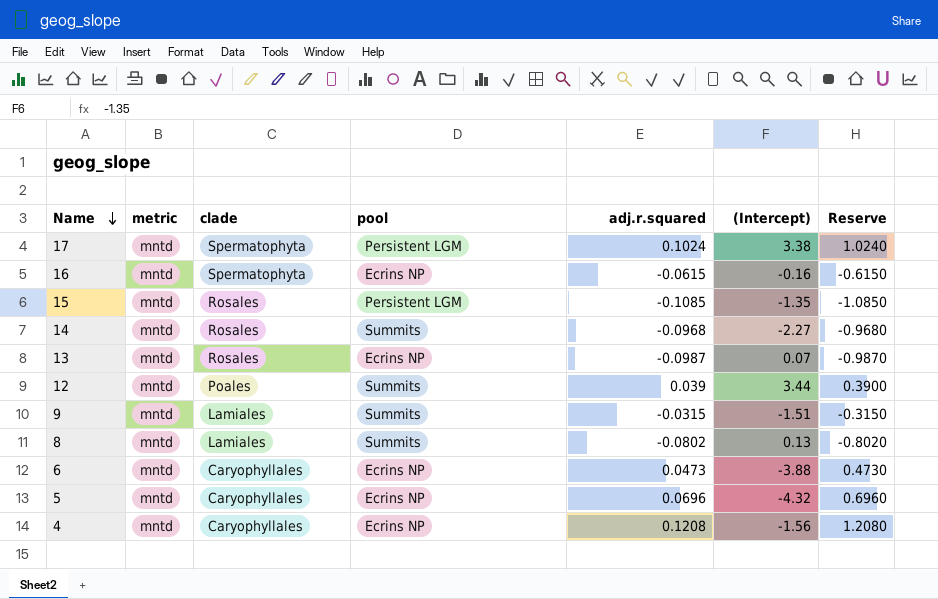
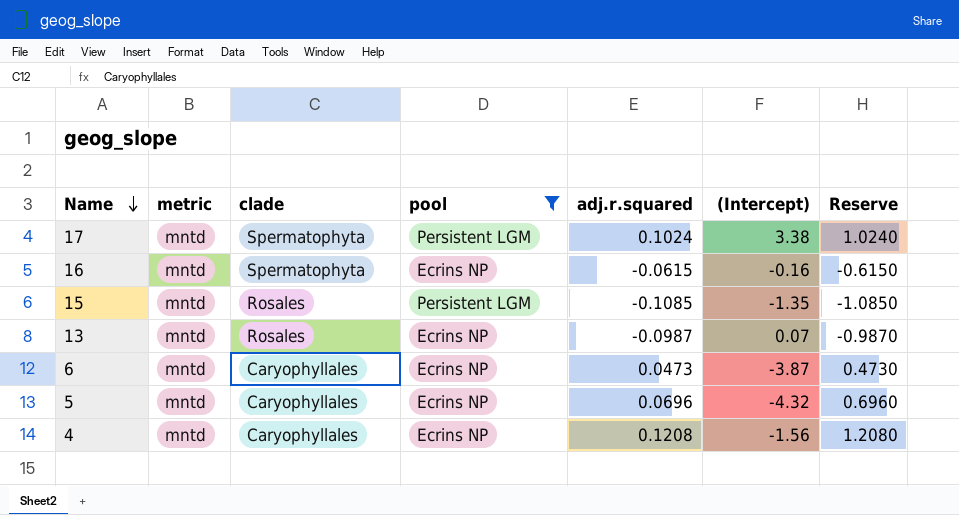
filter: none -> pool != Summits
6 | (Intercept): -3.88 -> -3.87

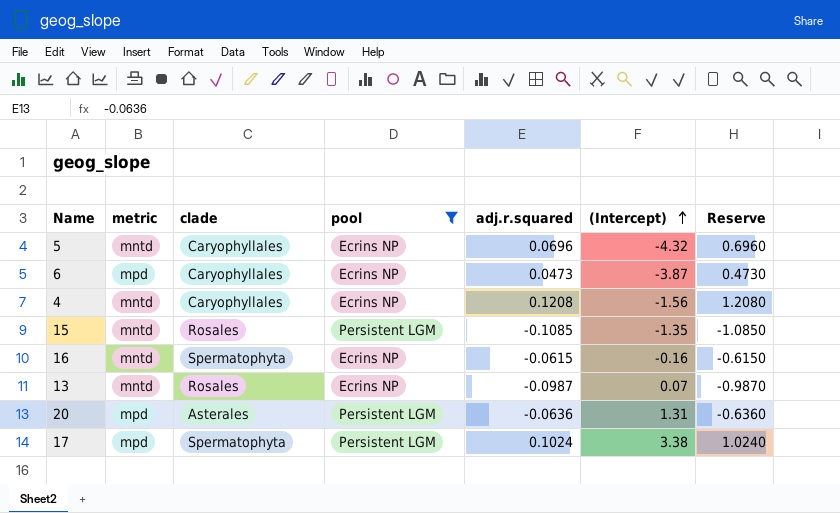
row order: Name descending -> (Intercept) ascending
6 | metric: mntd -> mpd
row 20: none -> mpd | Asterales | Persistent LGM | -0.0636 | 1.31 | -0.6360
17 | metric: mntd -> mpd

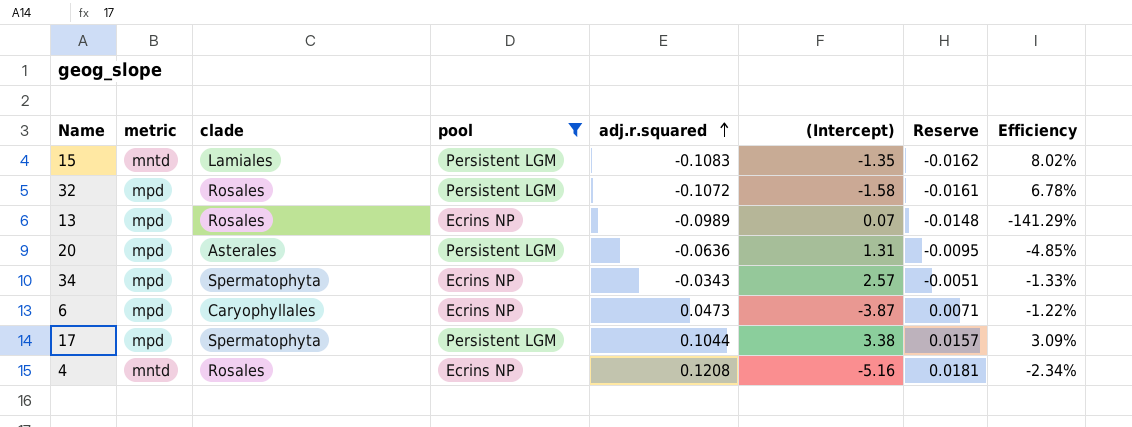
row order: (Intercept) ascending -> adj.r.squared ascending
column Reserve | formula: [adj.r.squared] * 10 -> [adj.r.squared] * 0.15
column Efficiency | formula: none -> [adj.r.squared] / [(Intercept)]
row 5: mntd | Caryophyllales | Ecrins NP | 0.0696 | -4.32 | 0.6960 -> none
row 16: mntd | Spermatophyta | Ecrins NP | -0.0615 | -0.16 | -0.6150 -> none
15 | clade: Rosales -> Lamiales
15 | adj.r.squared: -0.1085 -> -0.1083
row 32: none -> mpd | Rosales | Persistent LGM | -0.1072 | -1.58 | -0.0161 | 6.78%
13 | metric: mntd -> mpd
13 | adj.r.squared: -0.0987 -> -0.0989
row 34: none -> mpd | Spermatophyta | Ecrins NP | -0.0343 | 2.57 | -0.0051 | -1.33%
17 | adj.r.squared: 0.1024 -> 0.1044
4 | clade: Caryophyllales -> Rosales
4 | (Intercept): -1.56 -> -5.16

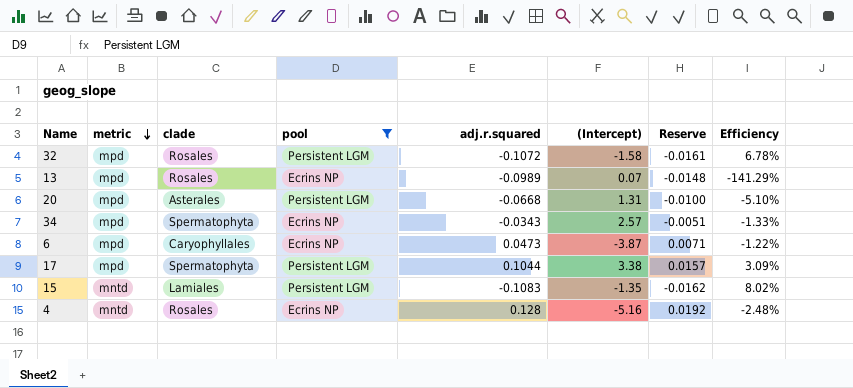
row order: adj.r.squared ascending -> metric descending
20 | adj.r.squared: -0.0636 -> -0.0668
20 | Reserve: -0.0095 -> -0.0100
20 | Efficiency: -4.85% -> -5.10%
4 | adj.r.squared: 0.1208 -> 0.128
4 | Reserve: 0.0181 -> 0.0192
4 | Efficiency: -2.34% -> -2.48%

